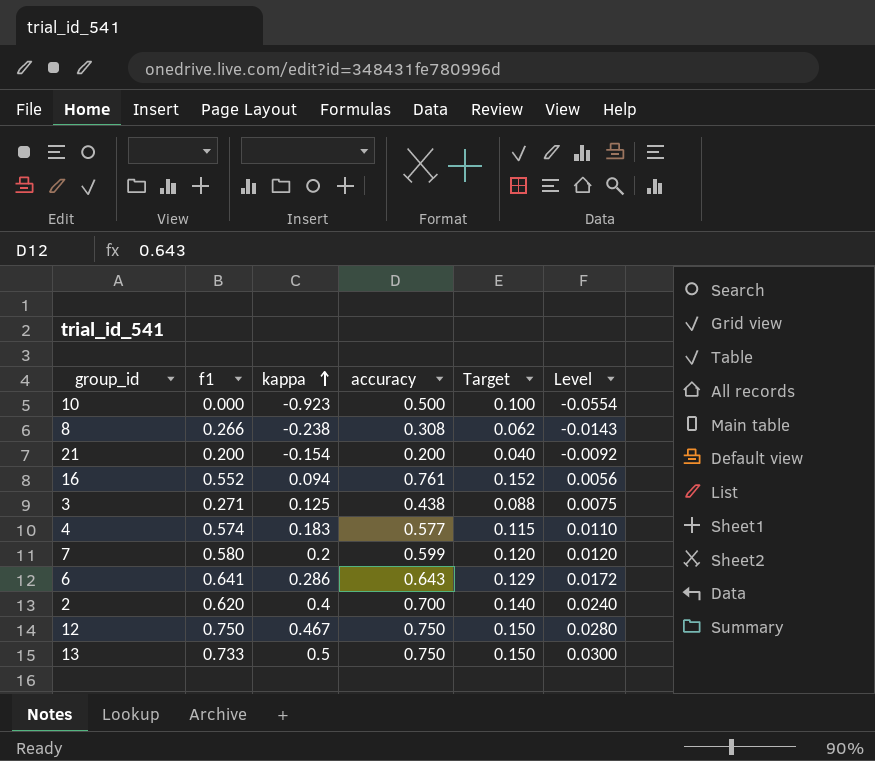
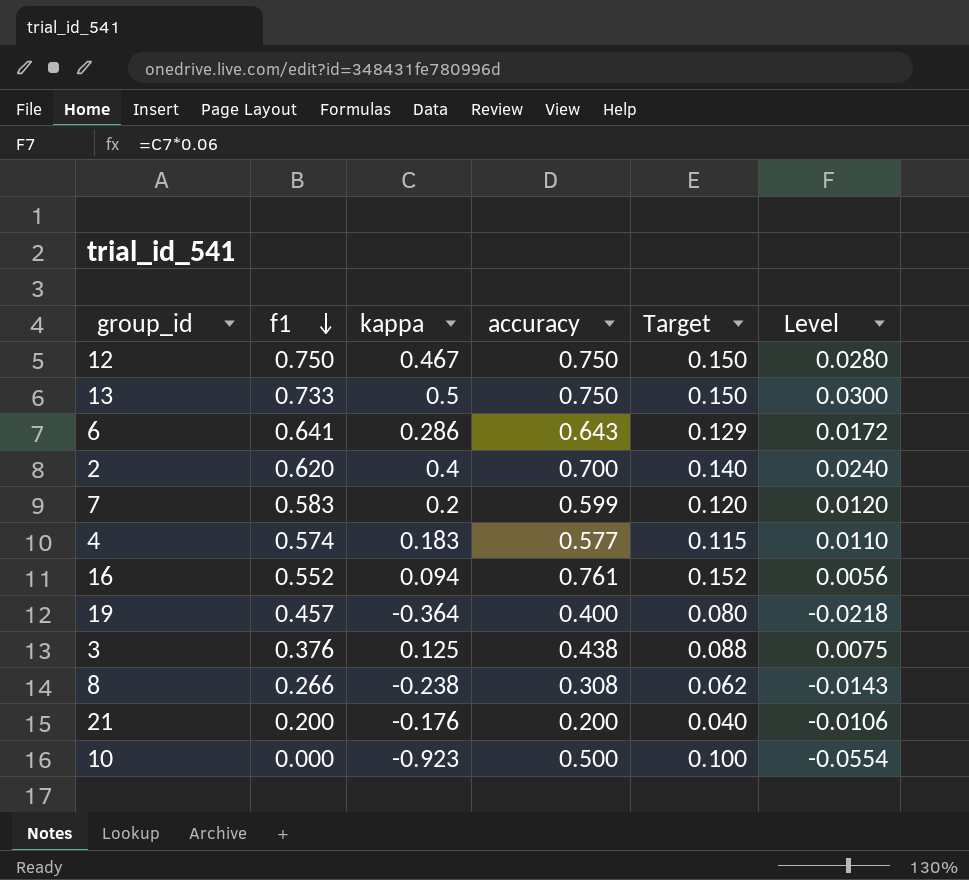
row order: kappa ascending -> f1 descending
7 | f1: 0.580 -> 0.583
row 19: none -> 0.457 | -0.364 | 0.400 | 0.080 | -0.0218
3 | f1: 0.271 -> 0.376
21 | kappa: -0.154 -> -0.176
21 | Level: -0.0092 -> -0.0106

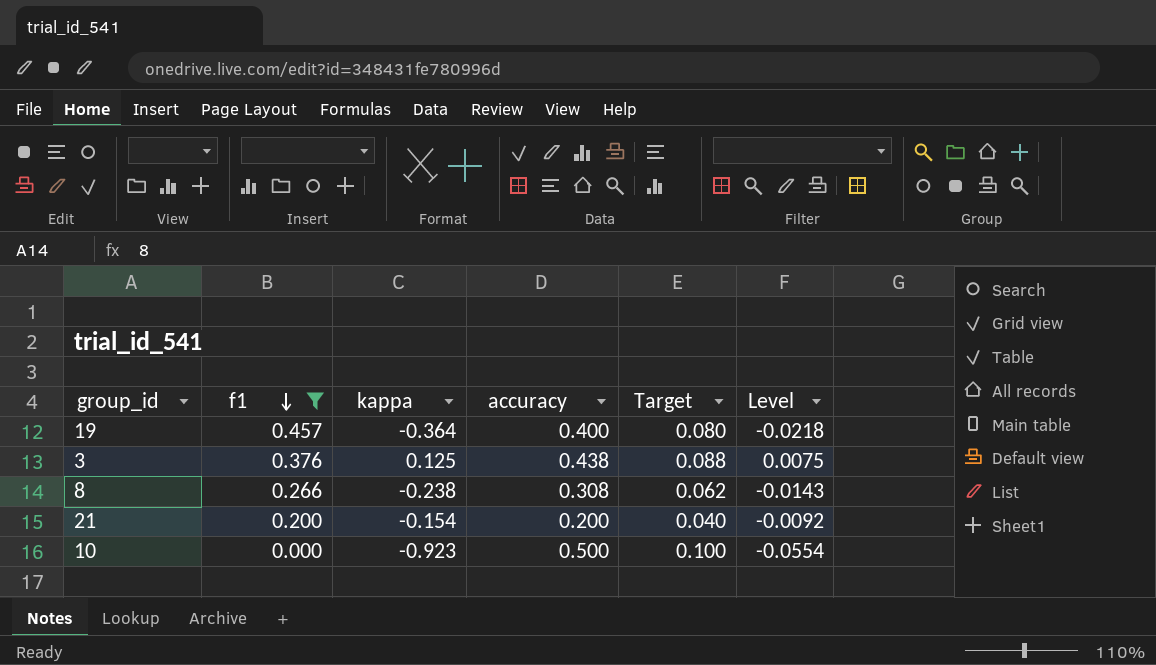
filter: none -> f1 <= 0.457
21 | kappa: -0.176 -> -0.154
21 | Level: -0.0106 -> -0.0092

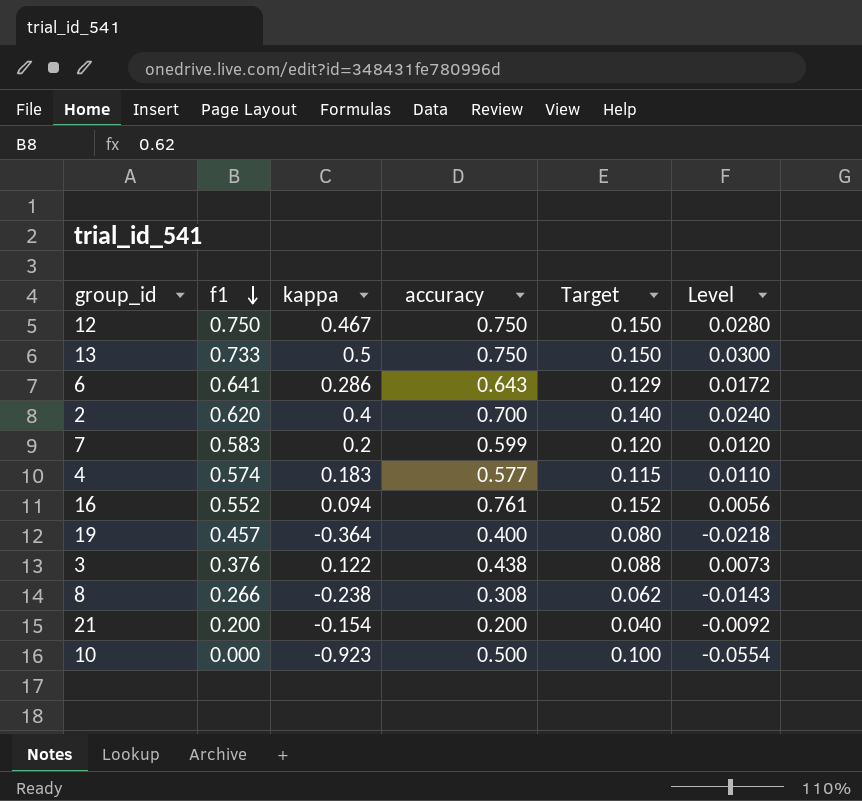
filter: f1 <= 0.457 -> none
3 | kappa: 0.125 -> 0.122
3 | Level: 0.0075 -> 0.0073

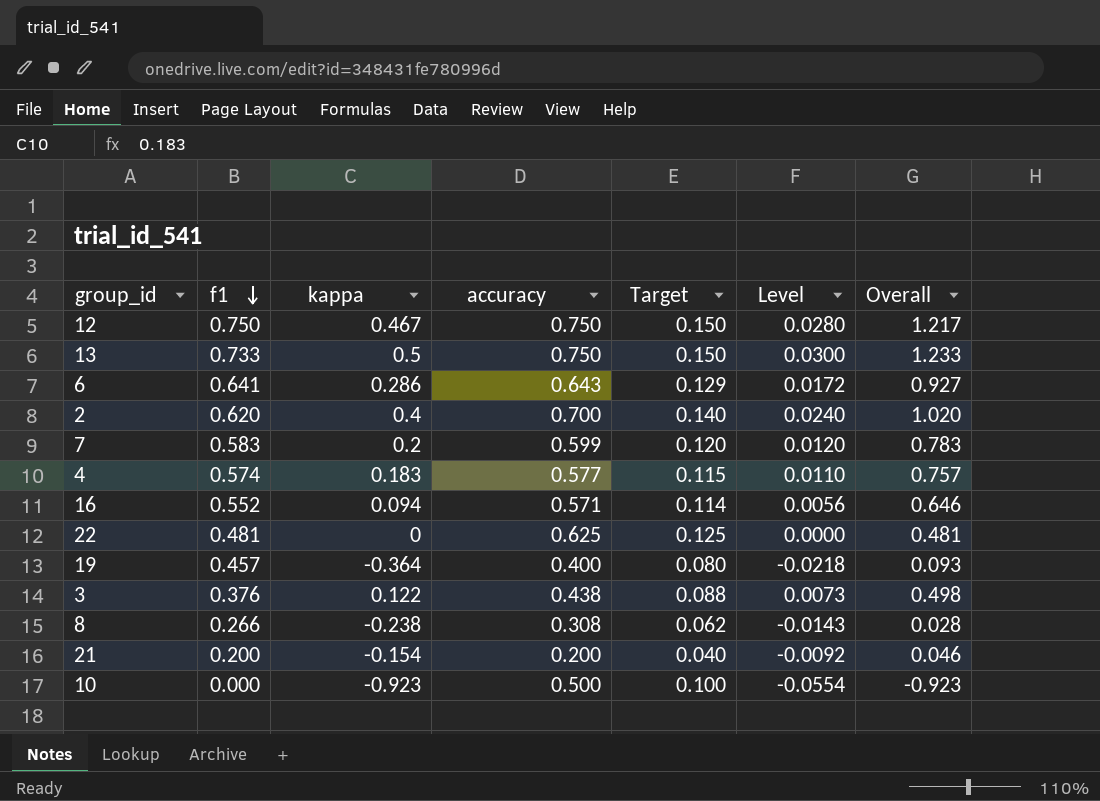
column Overall | formula: none -> [f1] + [kappa]
16 | accuracy: 0.761 -> 0.571
16 | Target: 0.152 -> 0.114
row 22: none -> 0.481 | 0 | 0.625 | 0.125 | 0.0000 | 0.481

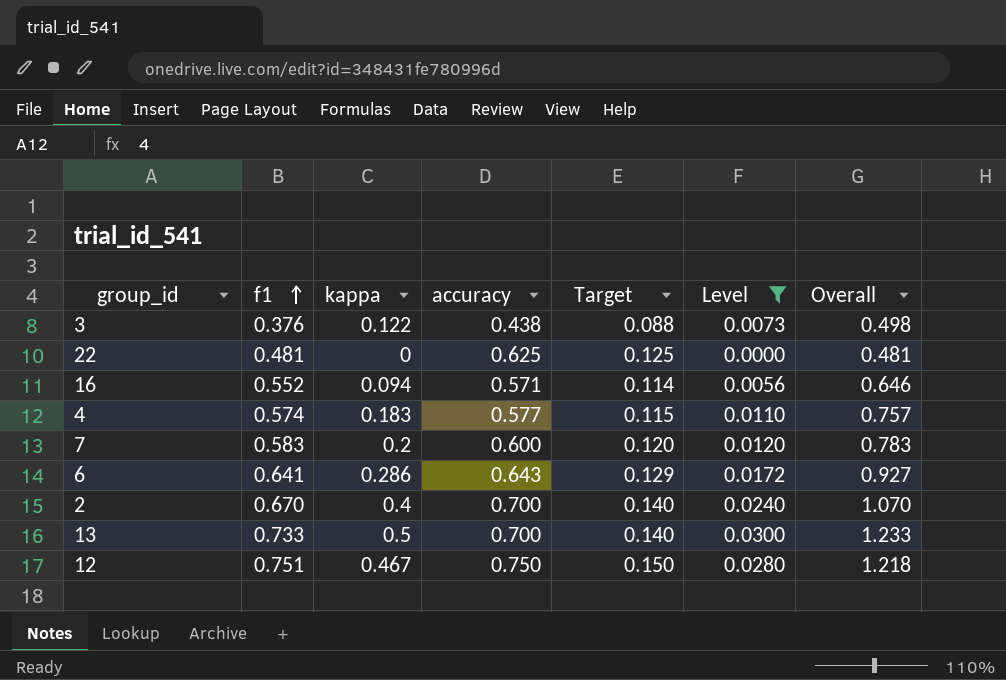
filter: none -> Level >= 0.0000
row order: f1 descending -> f1 ascending
7 | accuracy: 0.599 -> 0.600
2 | f1: 0.620 -> 0.670
2 | Overall: 1.020 -> 1.070
13 | accuracy: 0.750 -> 0.700
13 | Target: 0.150 -> 0.140
12 | f1: 0.750 -> 0.751
12 | Overall: 1.217 -> 1.218

